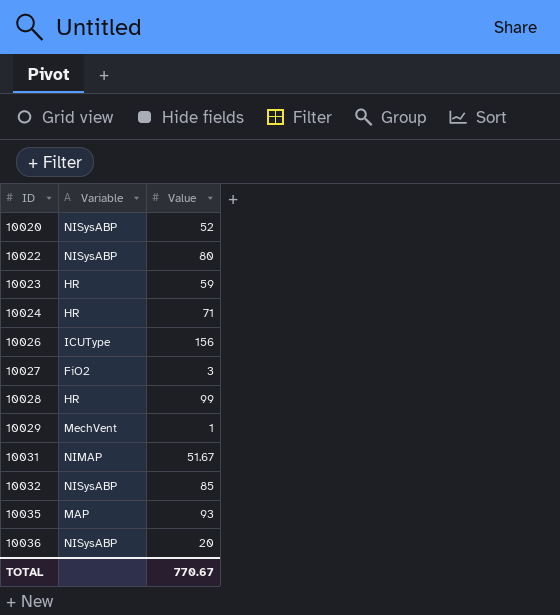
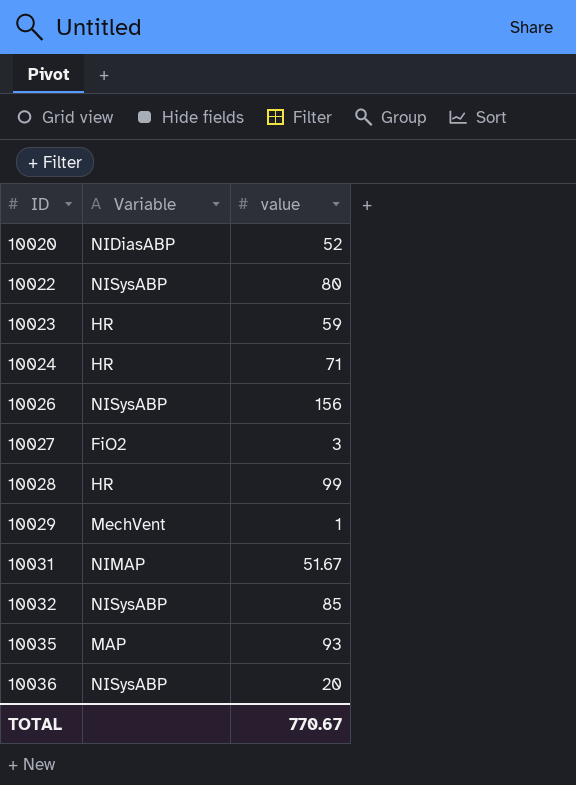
column name: Value -> value
10020 | Variable: NISysABP -> NIDiasABP
10026 | Variable: ICUType -> NISysABP

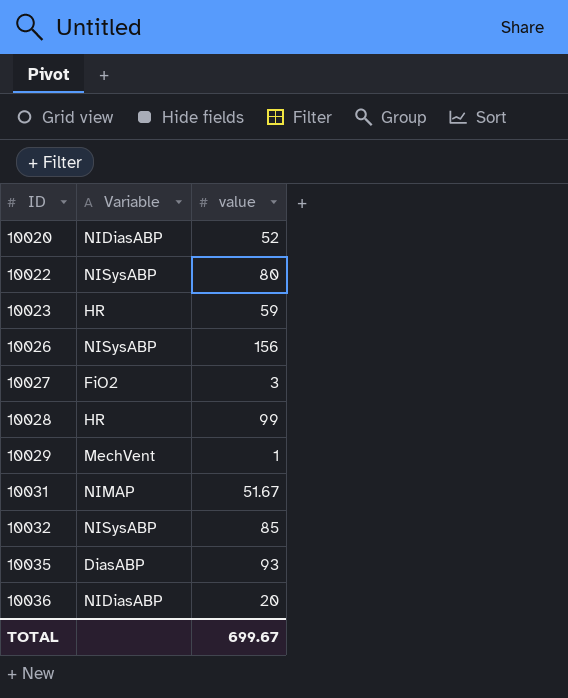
row 10024: HR | 71 -> none
10035 | Variable: MAP -> DiasABP
10036 | Variable: NISysABP -> NIDiasABP
TOTAL | value: 770.67 -> 699.67

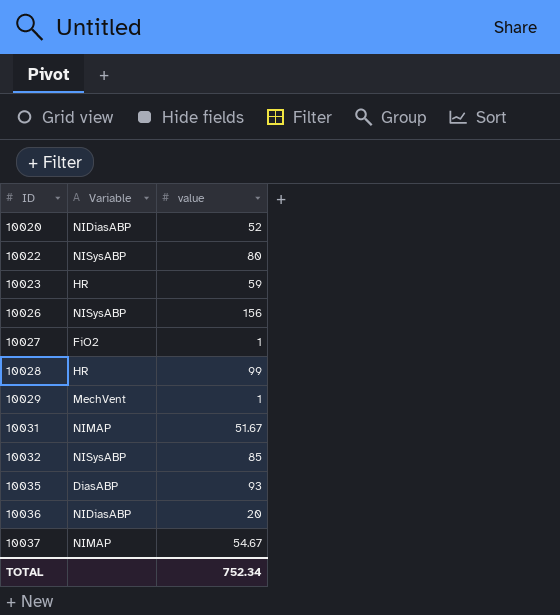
10027 | value: 3 -> 1
row 10037: none -> NIMAP | 54.67
TOTAL | value: 699.67 -> 752.34

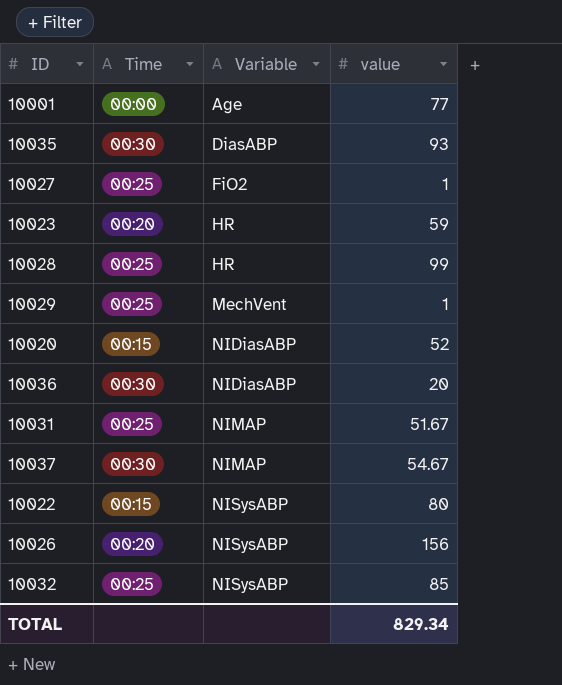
row order: ID ascending -> Variable ascending
column Time | position: none -> 2
row 10001: none -> 00:00 | Age | 77
TOTAL | value: 752.34 -> 829.34

